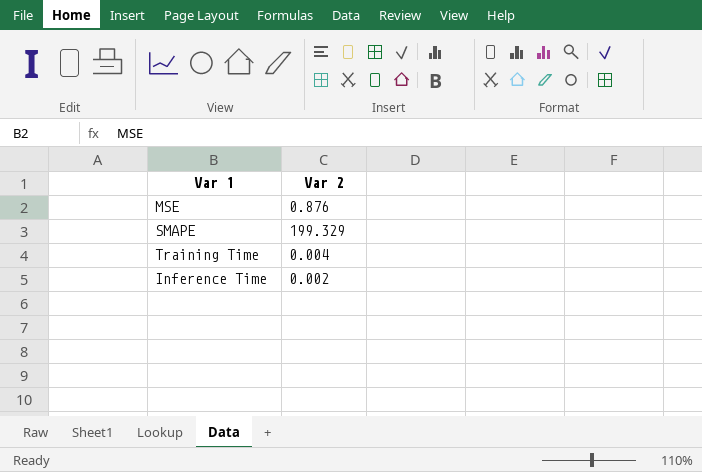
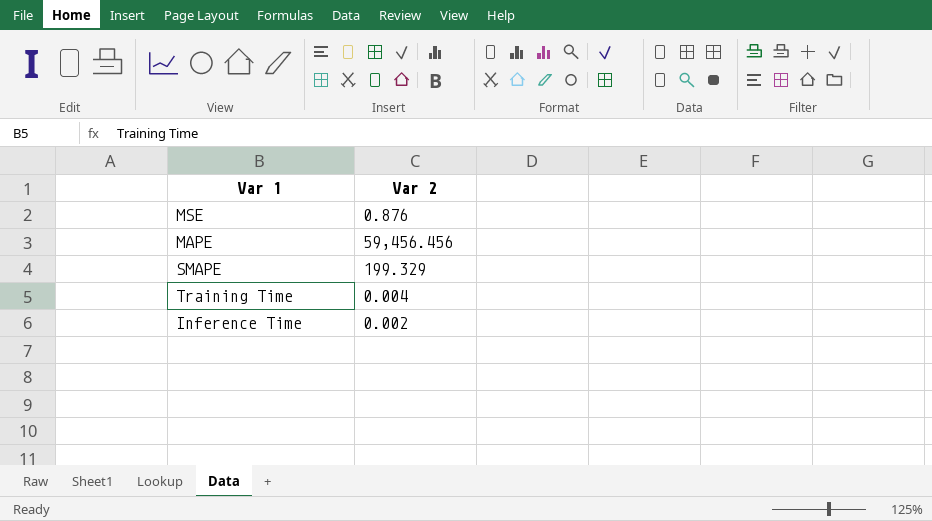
row MAPE: none -> 59,456.456

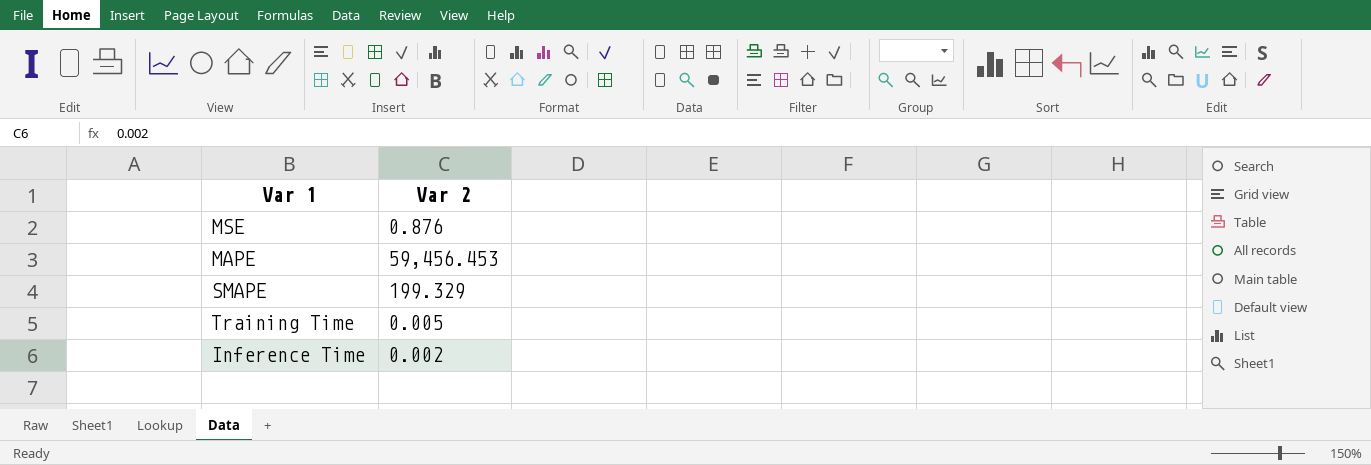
MAPE | Var 2: 59,456.456 -> 59,456.453
Training Time | Var 2: 0.004 -> 0.005

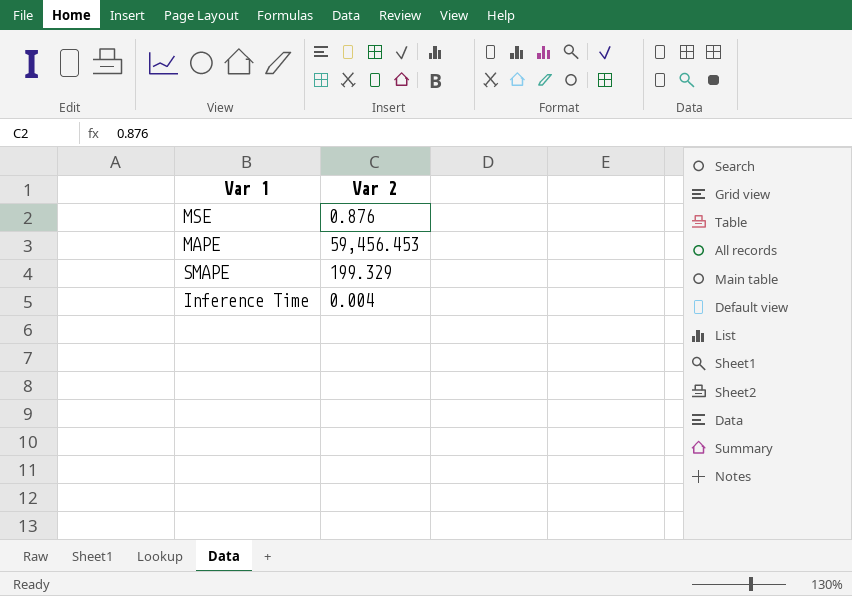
row Training Time: 0.005 -> none
Inference Time | Var 2: 0.002 -> 0.004

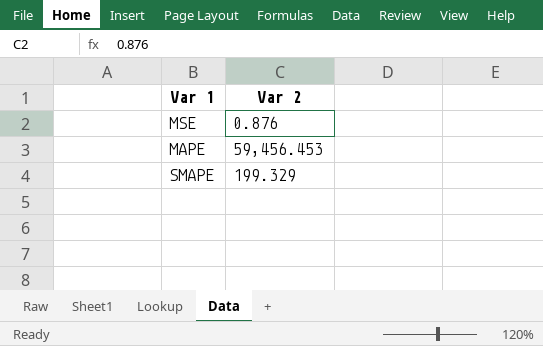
row Inference Time: 0.004 -> none

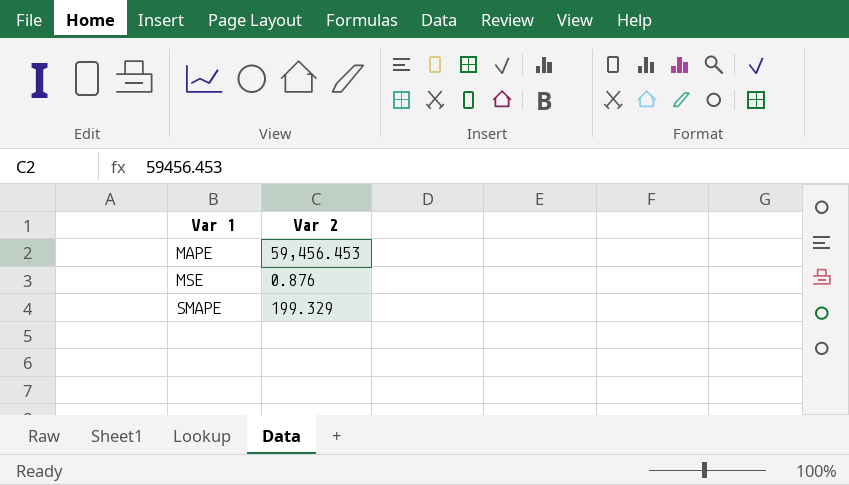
row order: none -> Var 1 ascending

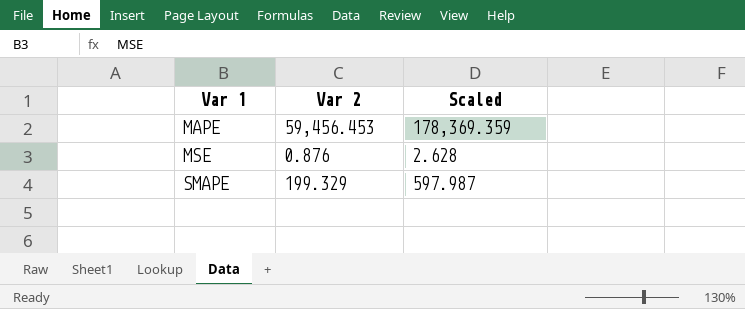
column Scaled | formula: none -> [Var 2] * 3

